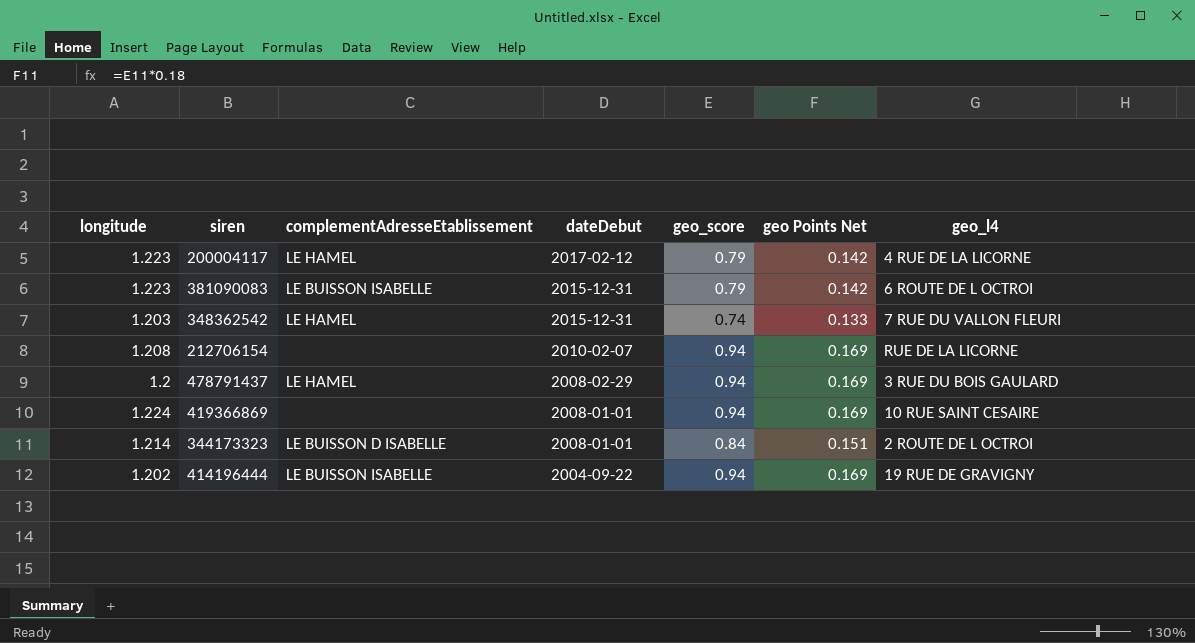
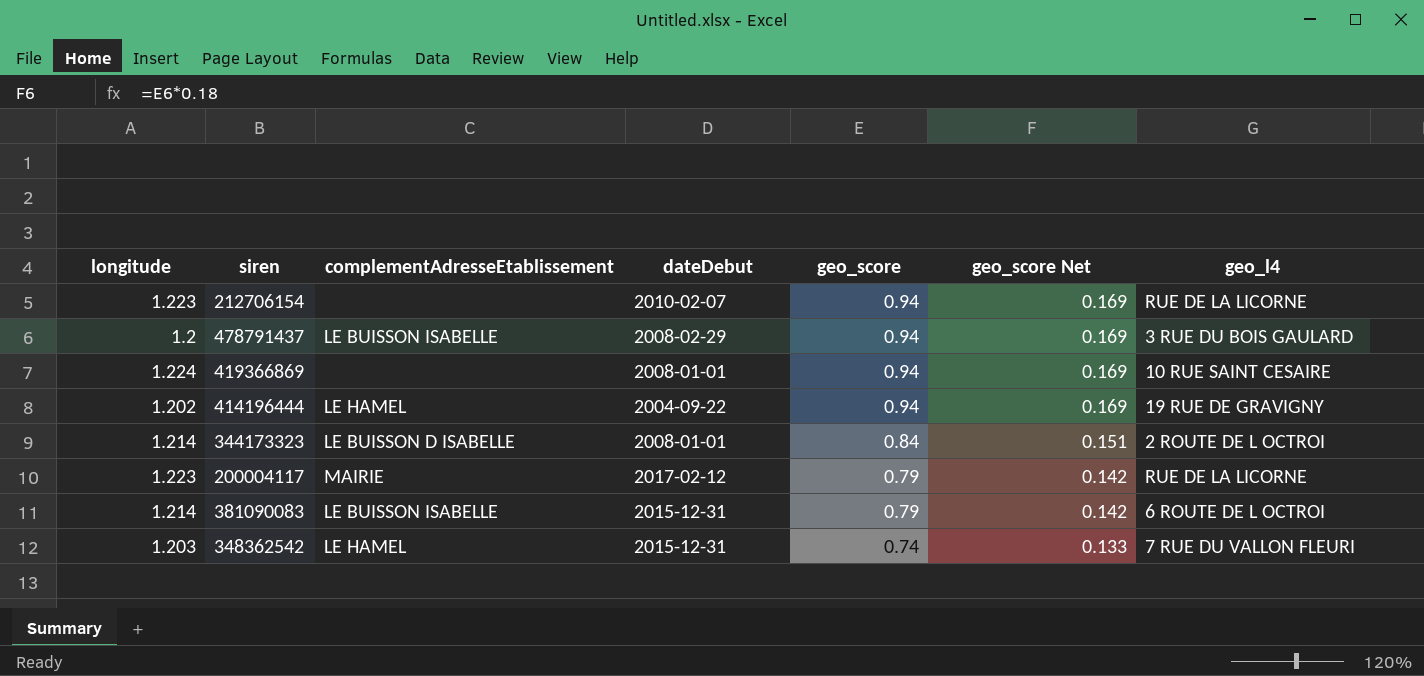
row order: dateDebut descending -> geo_score descending
column name: geo Points Net -> geo_score Net
212706154 | longitude: 1.208 -> 1.223
478791437 | complementAdresseEtablissement: LE HAMEL -> LE BUISSON ISABELLE
414196444 | complementAdresseEtablissement: LE BUISSON ISABELLE -> LE HAMEL
200004117 | complementAdresseEtablissement: LE HAMEL -> MAIRIE
200004117 | geo_l4: 4 RUE DE LA LICORNE -> RUE DE LA LICORNE
381090083 | longitude: 1.223 -> 1.214

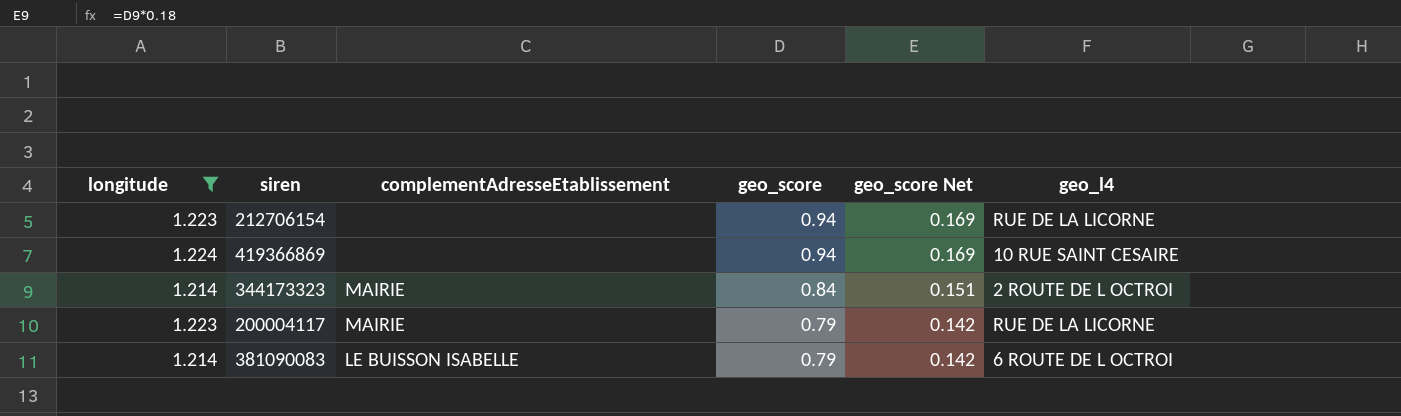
filter: none -> longitude >= 1.214
column dateDebut | position: 4 -> none
344173323 | complementAdresseEtablissement: LE BUISSON D ISABELLE -> MAIRIE

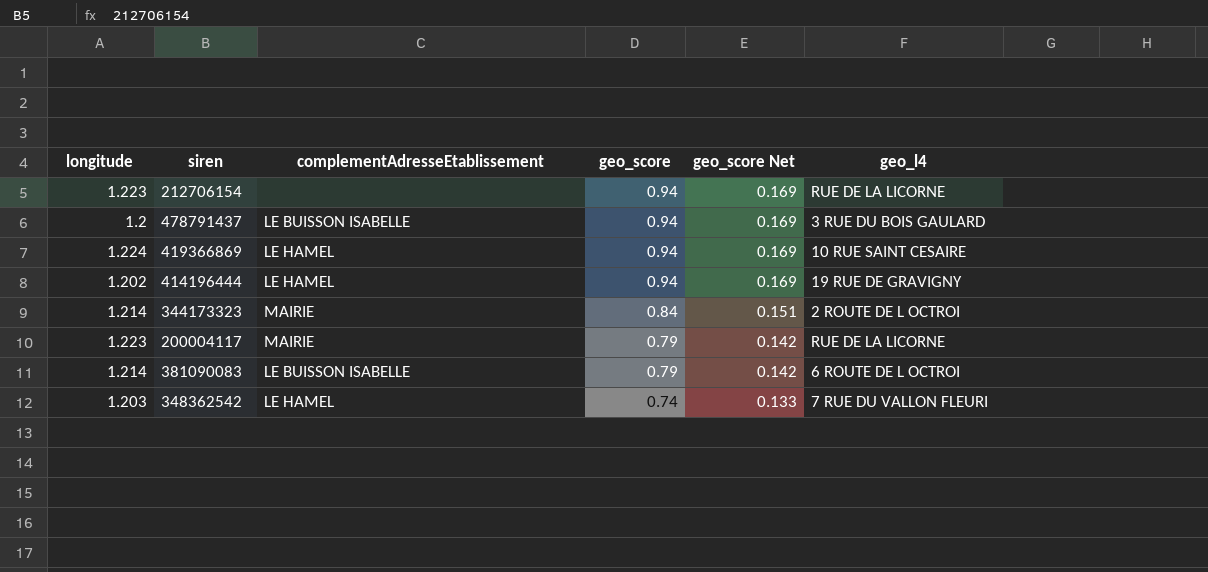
filter: longitude >= 1.214 -> none
419366869 | complementAdresseEtablissement: none -> LE HAMEL

